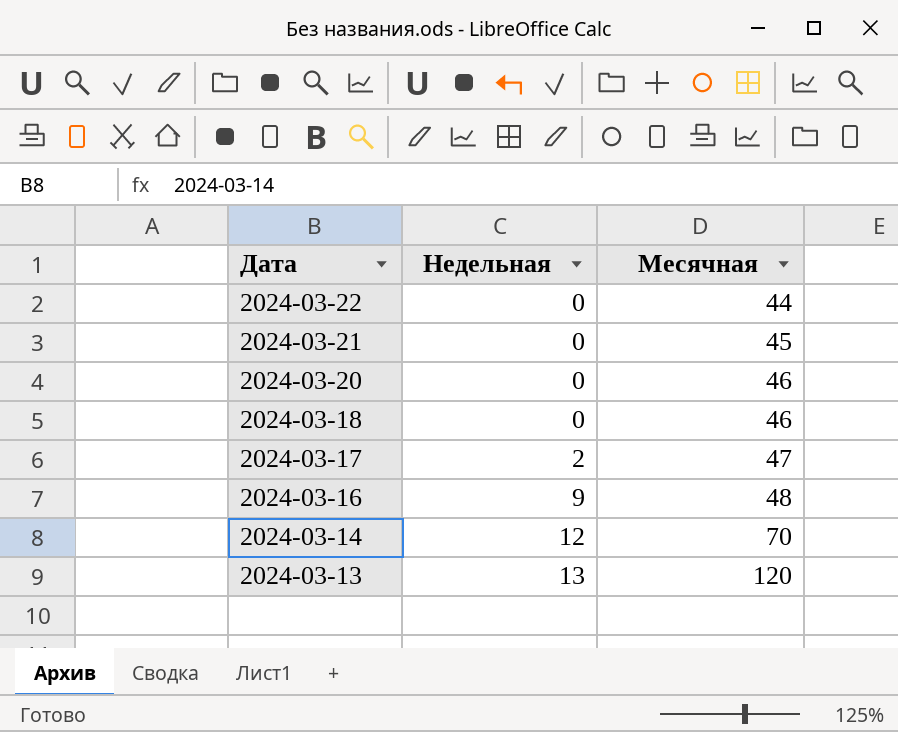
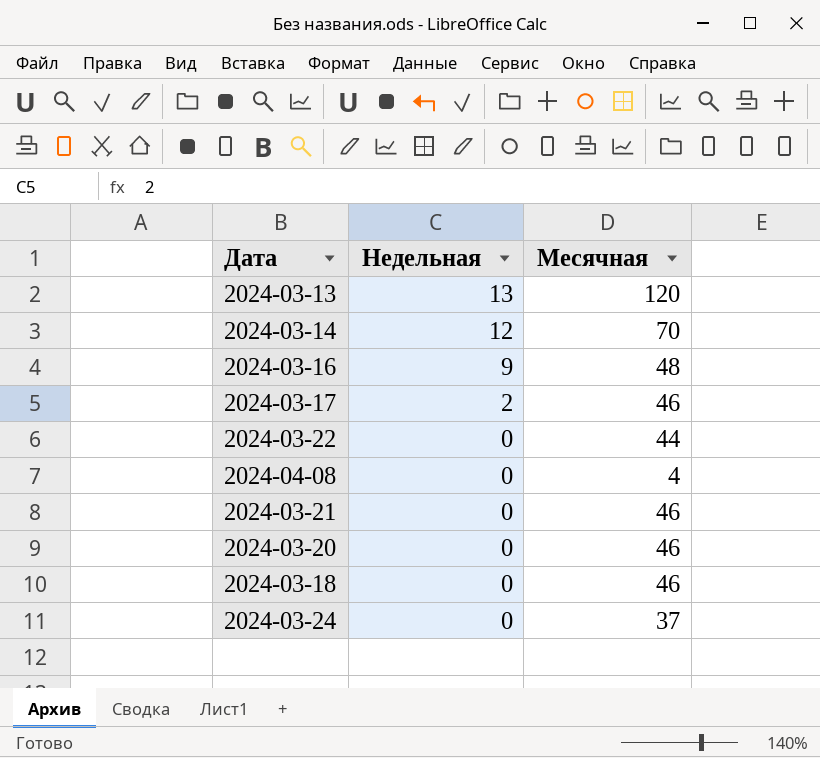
row order: Дата descending -> Недельная descending
2024-03-17 | Месячная: 47 -> 46
row 2024-04-08: none -> 0 | 4
2024-03-21 | Месячная: 45 -> 46
row 2024-03-24: none -> 0 | 37

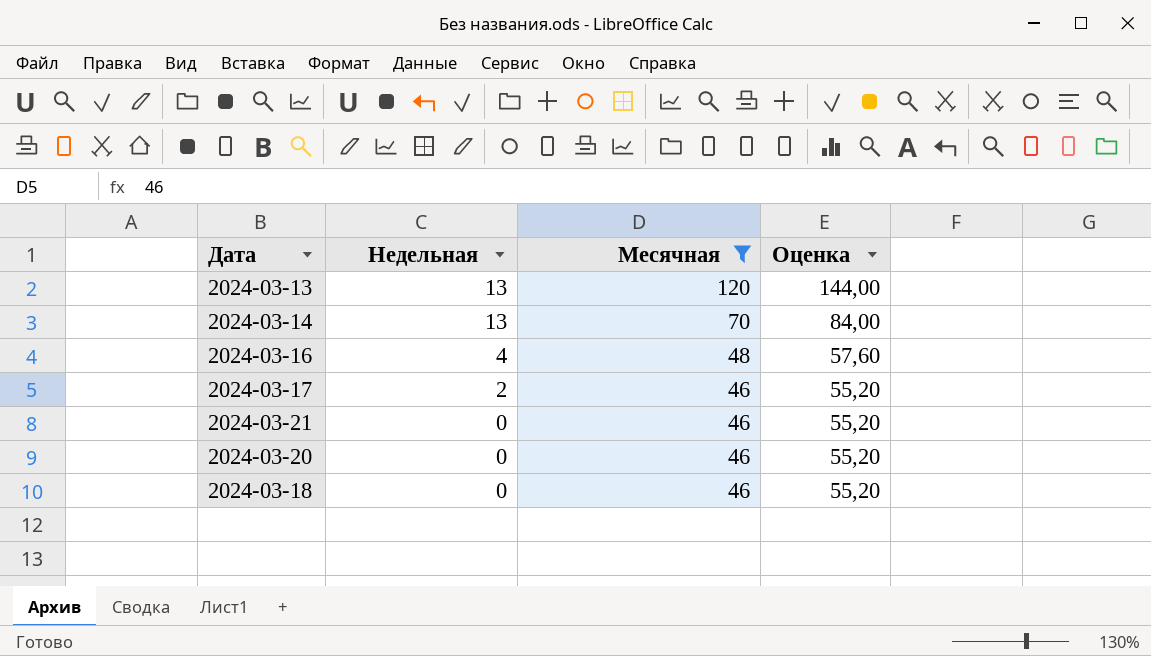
filter: none -> Месячная >= 46
column Оценка | formula: none -> [Месячная] * 1,2
2024-03-14 | Недельная: 12 -> 13
2024-03-16 | Недельная: 9 -> 4

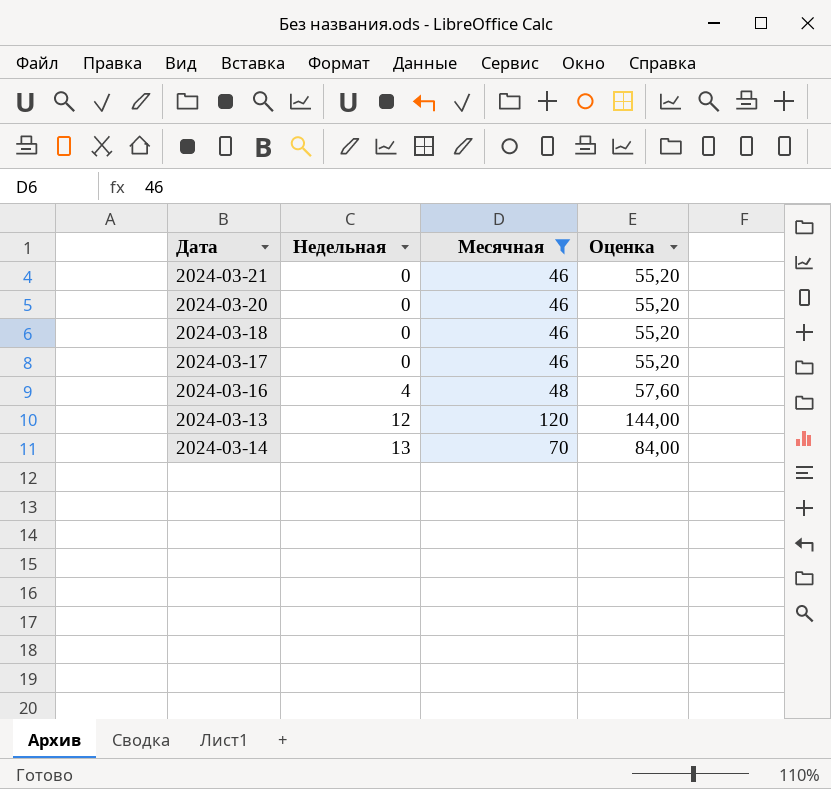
row order: Недельная descending -> Недельная ascending
2024-03-17 | Недельная: 2 -> 0
2024-03-13 | Недельная: 13 -> 12

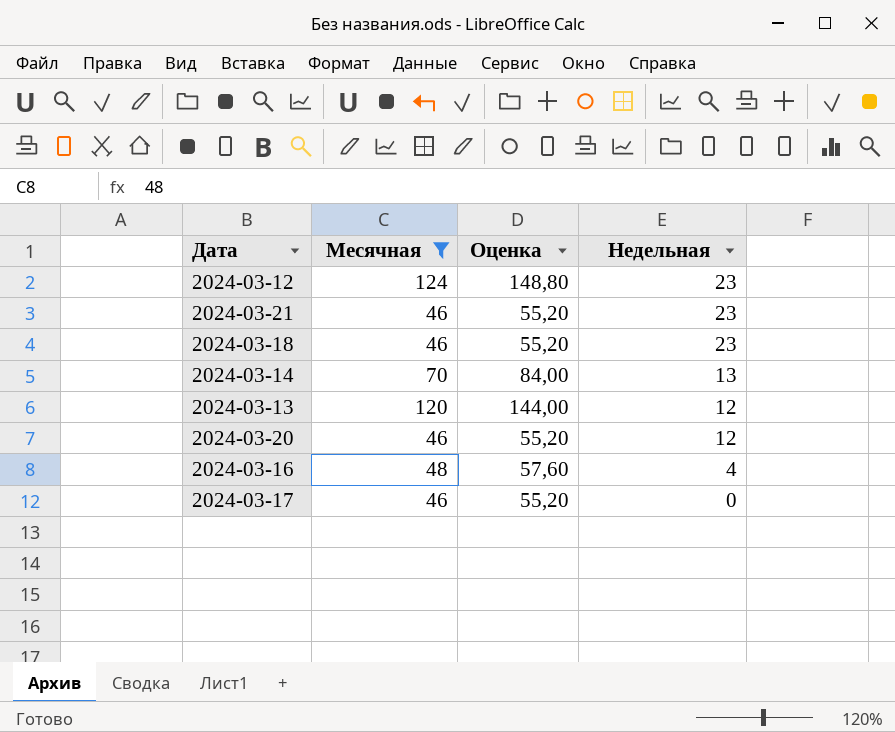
row order: Недельная ascending -> Недельная descending
column Недельная | position: 2 -> 4
row 2024-03-12: none -> 124 | 148,80 | 23
2024-03-21 | Недельная: 0 -> 23
2024-03-18 | Недельная: 0 -> 23
2024-03-20 | Недельная: 0 -> 12

